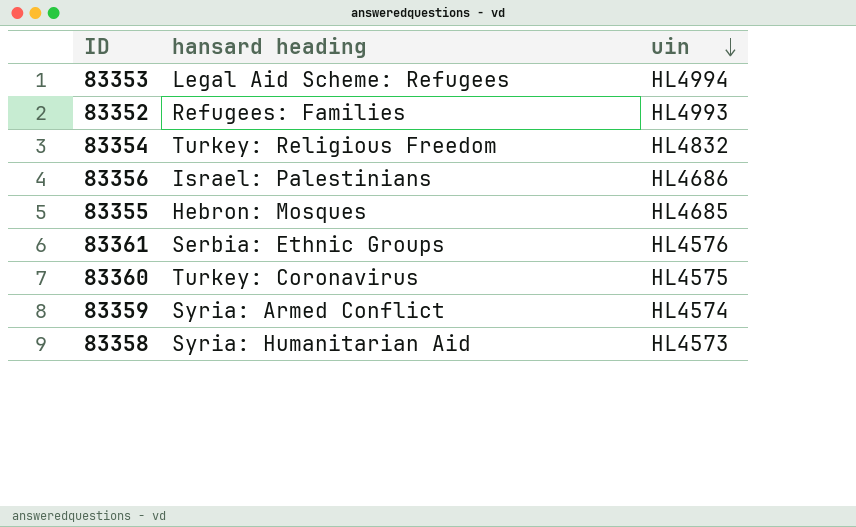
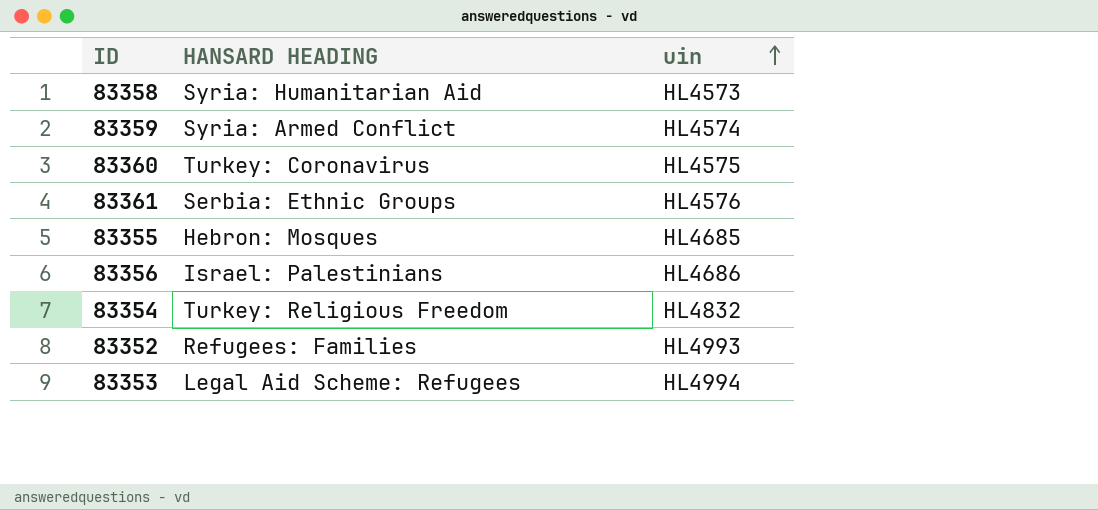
row order: uin descending -> uin ascending
column name: hansard heading -> HANSARD HEADING

